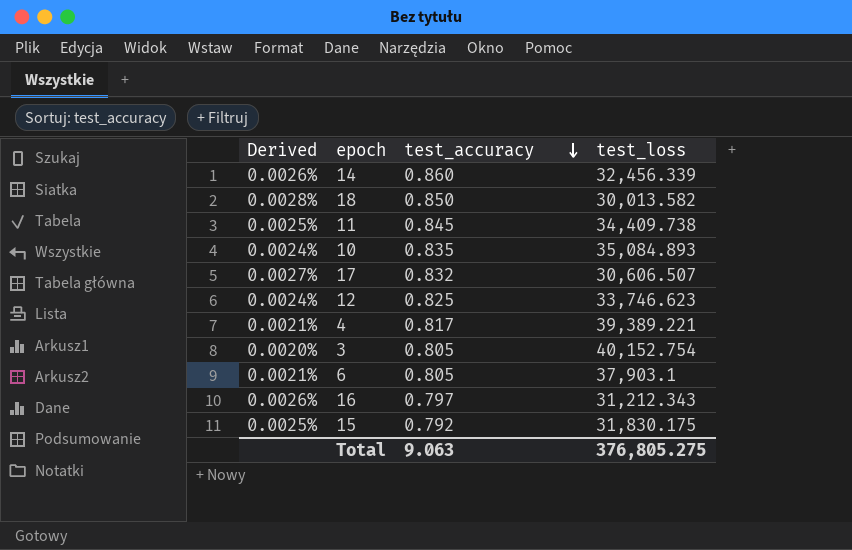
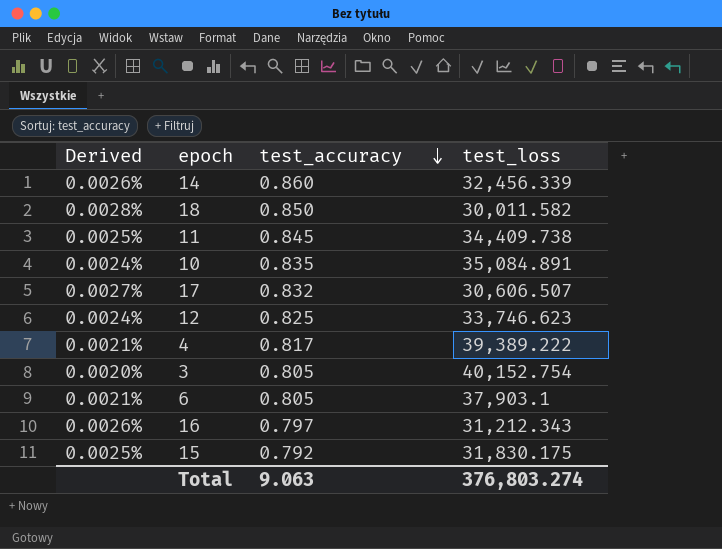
18 | test_loss: 30,013.582 -> 30,011.582
10 | test_loss: 35,084.893 -> 35,084.891
4 | test_loss: 39,389.221 -> 39,389.222
Total | test_loss: 376,805.275 -> 376,803.274

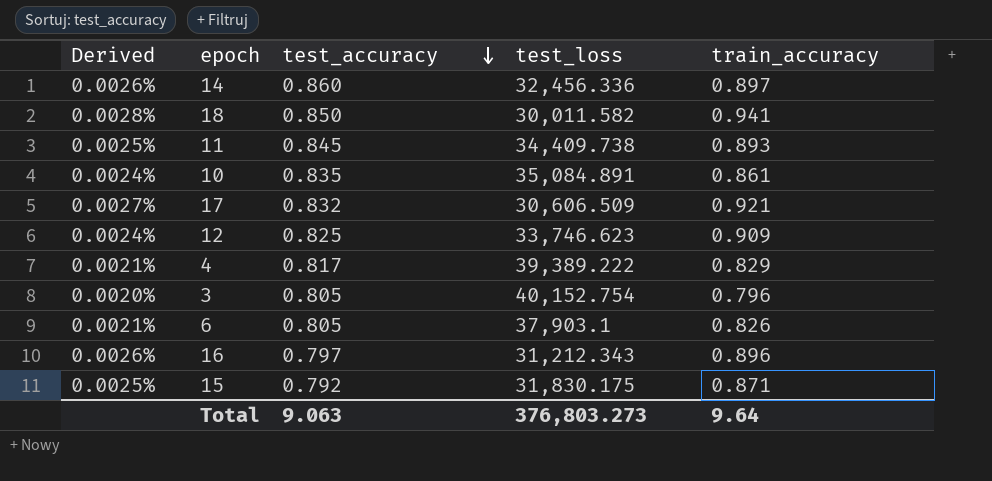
column train_accuracy | position: none -> 5
14 | test_loss: 32,456.339 -> 32,456.336
17 | test_loss: 30,606.507 -> 30,606.509
Total | test_loss: 376,803.274 -> 376,803.273

